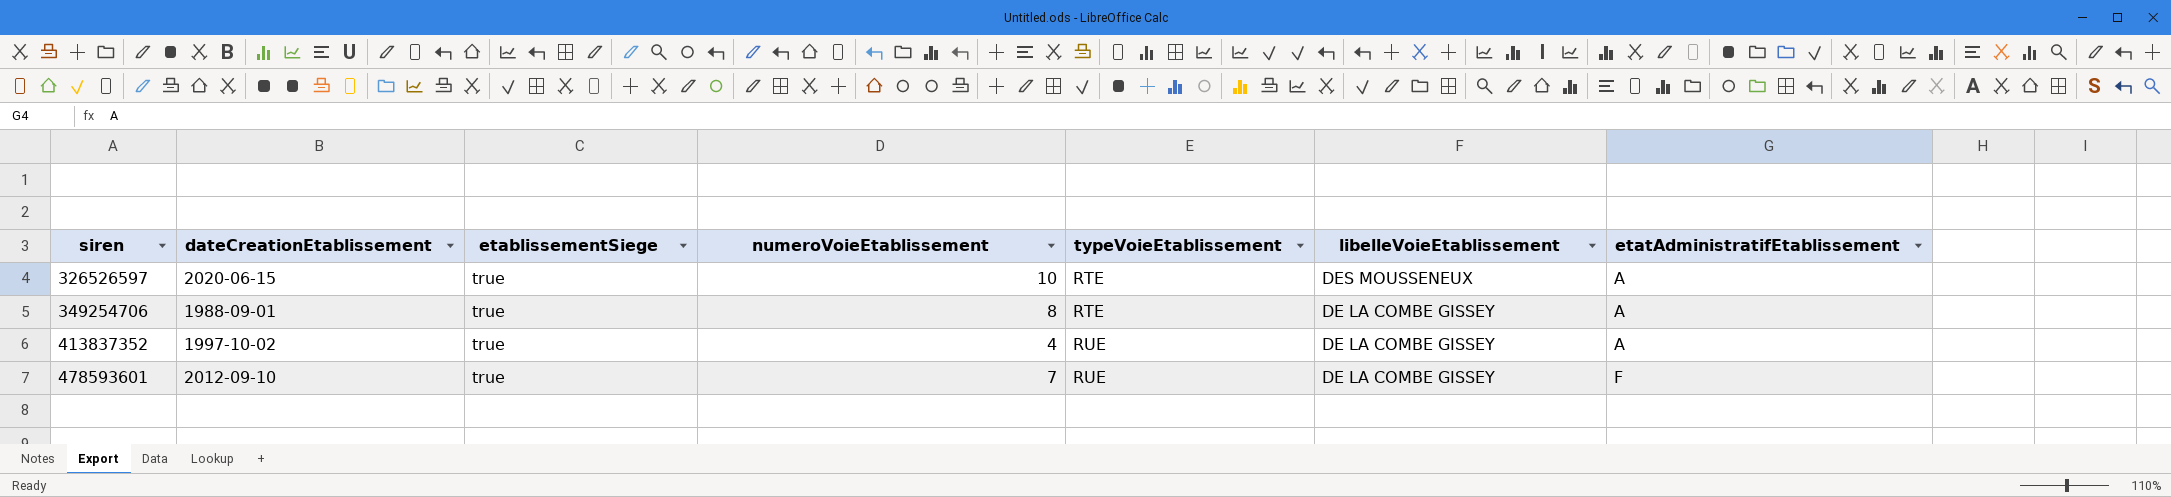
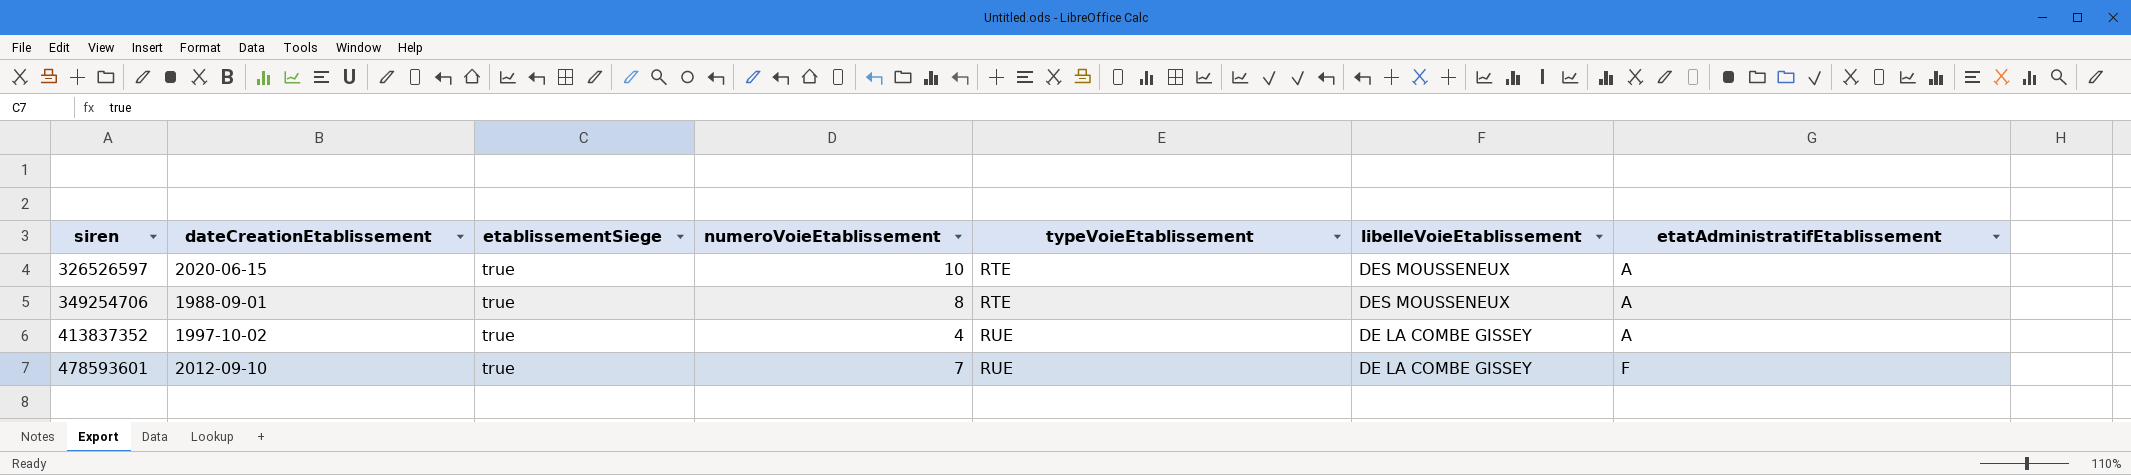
349254706 | libelleVoieEtablissement: DE LA COMBE GISSEY -> DES MOUSSENEUX

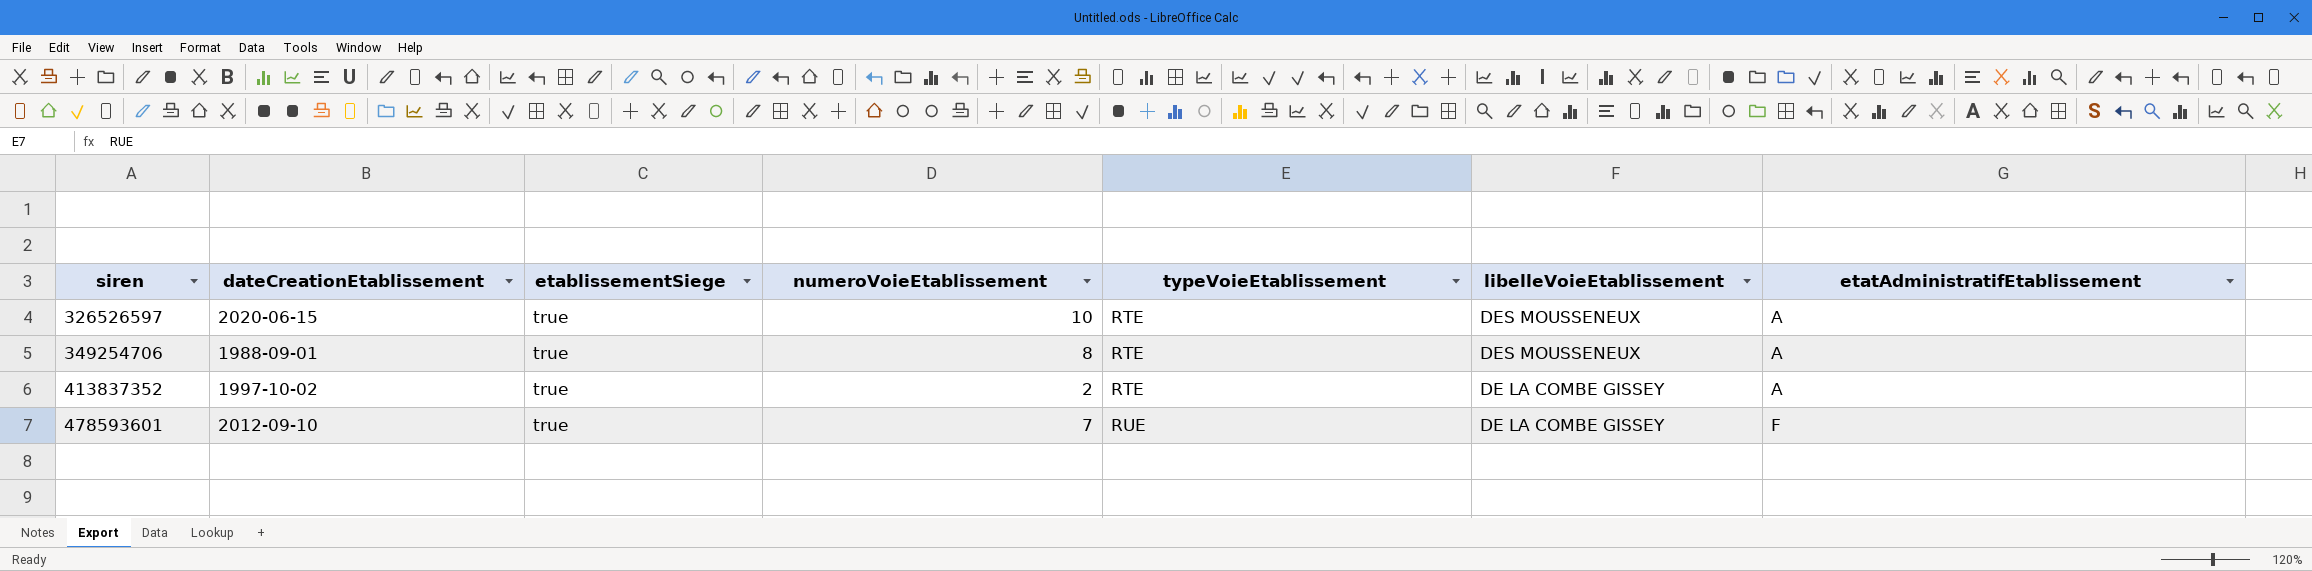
413837352 | numeroVoieEtablissement: 4 -> 2
413837352 | typeVoieEtablissement: RUE -> RTE

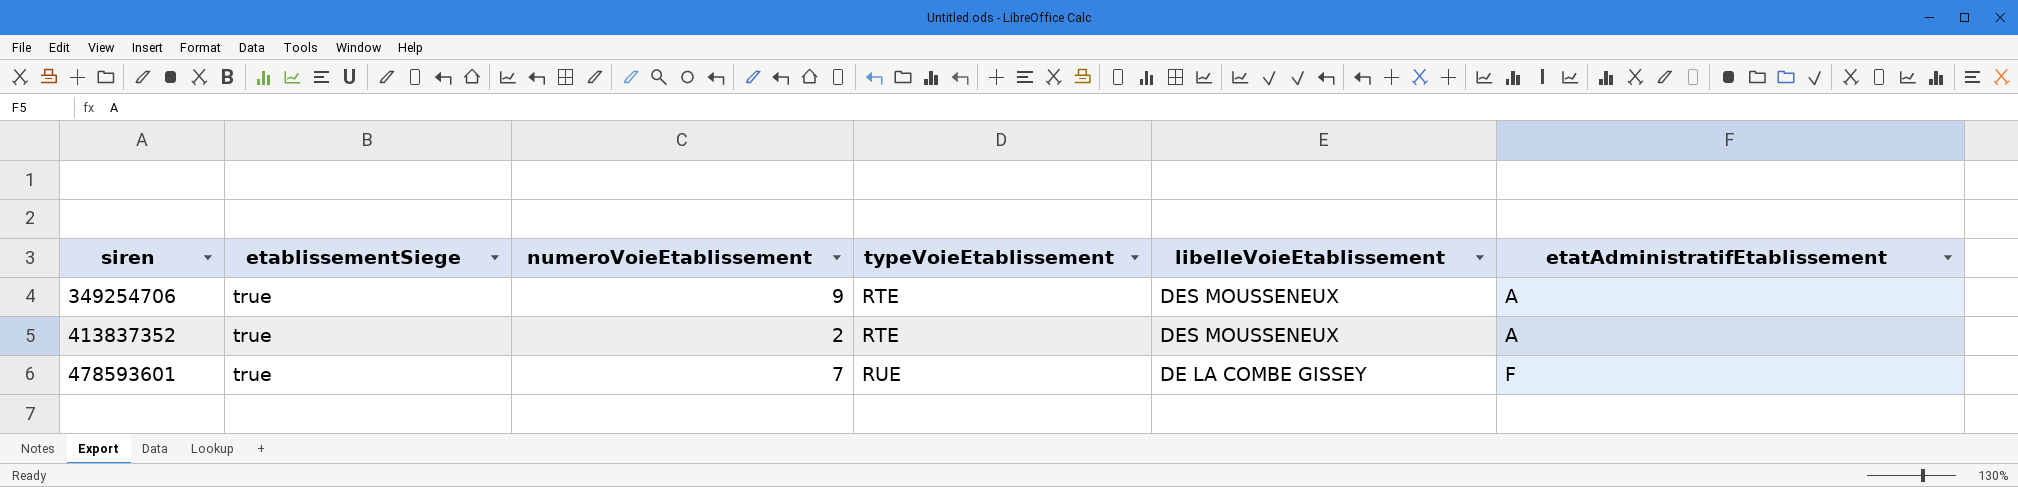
column dateCreationEtablissement | position: 2 -> none
row 326526597: 2020-06-15 | true | 10 | RTE | DES MOUSSENEUX | A -> none
349254706 | numeroVoieEtablissement: 8 -> 9
413837352 | libelleVoieEtablissement: DE LA COMBE GISSEY -> DES MOUSSENEUX

